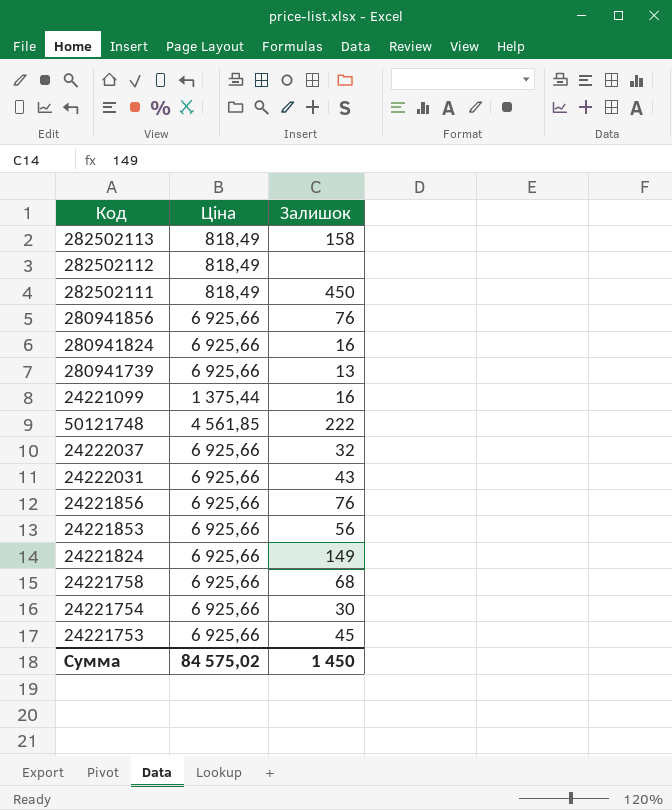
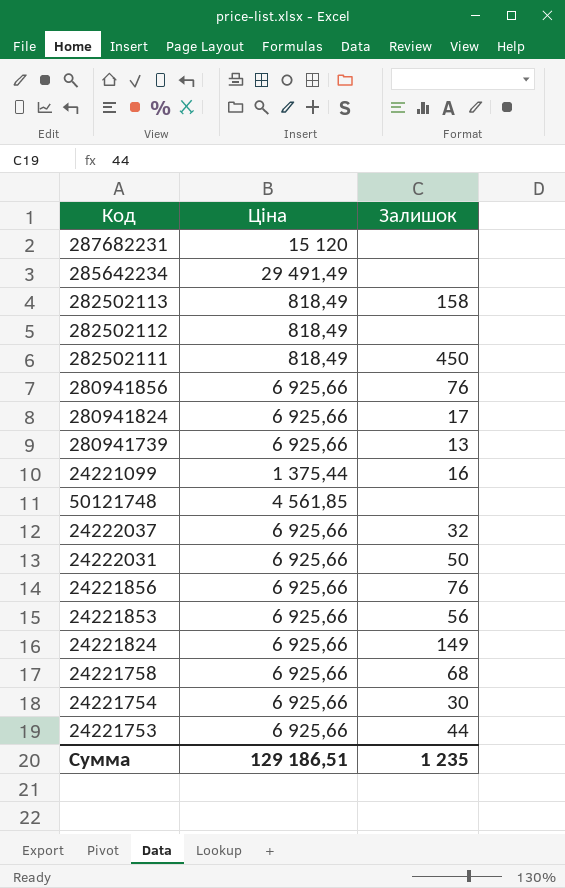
row 287682231: none -> 15 120 | none
row 285642234: none -> 29 491,49 | none
280941824 | Залишок: 16 -> 17
50121748 | Залишок: 222 -> none
24222031 | Залишок: 43 -> 50
24221753 | Залишок: 45 -> 44
Сумма | Ціна: 84 575,02 -> 129 186,51
Сумма | Залишок: 1 450 -> 1 235

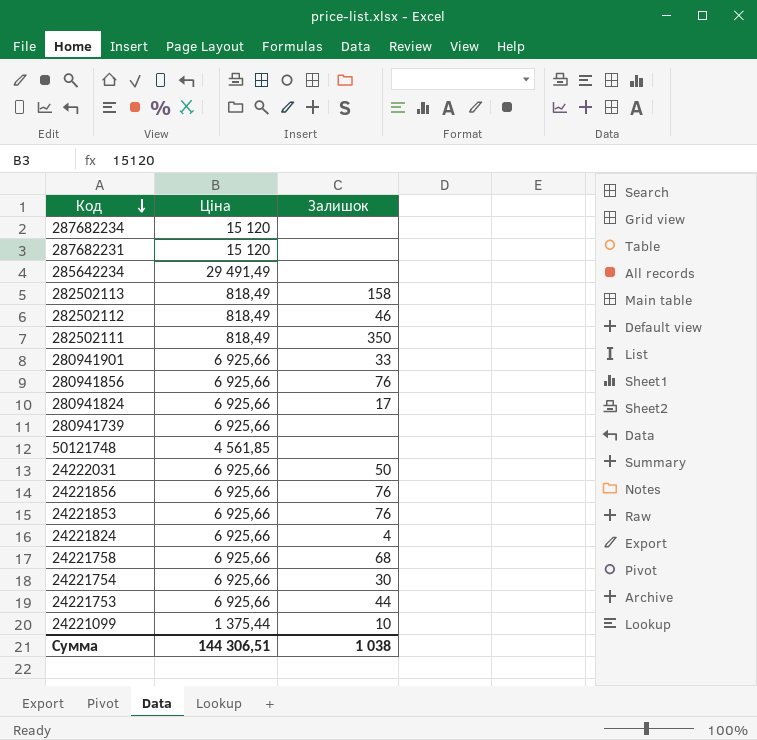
row order: none -> Код descending
row 24222037: 6 925,66 | 32 -> none
row 287682234: none -> 15 120 | none
282502112 | Залишок: none -> 46
282502111 | Залишок: 450 -> 350
row 280941901: none -> 6 925,66 | 33
280941739 | Залишок: 13 -> none
24221853 | Залишок: 56 -> 76
24221824 | Залишок: 149 -> 4
24221099 | Залишок: 16 -> 10
Сумма | Ціна: 129 186,51 -> 144 306,51
Сумма | Залишок: 1 235 -> 1 038

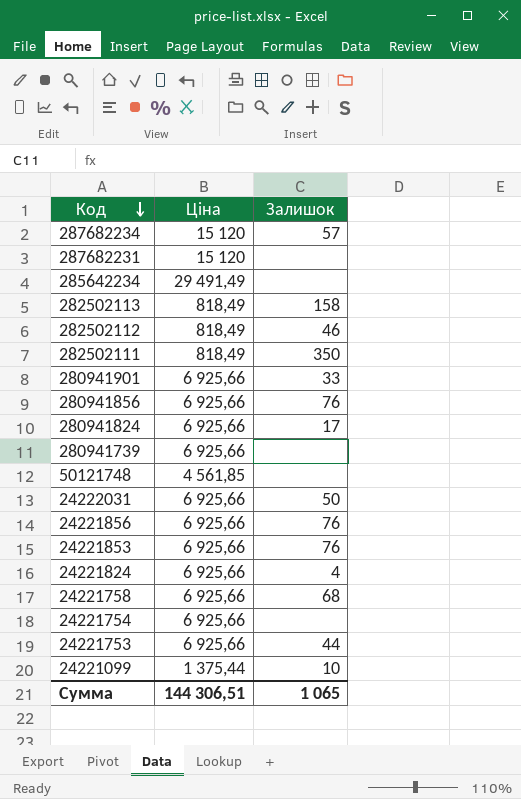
287682234 | Залишок: none -> 57
24221754 | Залишок: 30 -> none
Сумма | Залишок: 1 038 -> 1 065

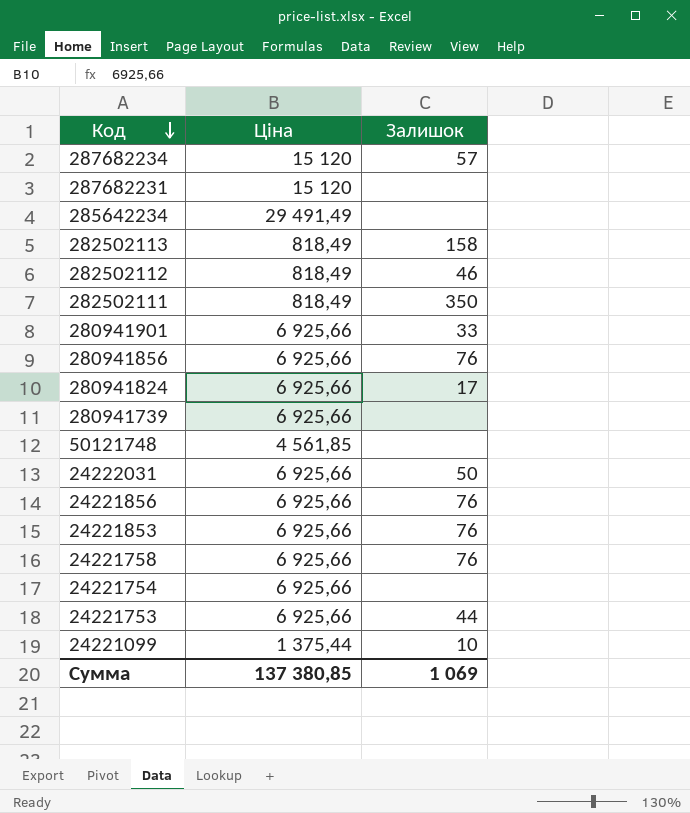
row 24221824: 6 925,66 | 4 -> none
24221758 | Залишок: 68 -> 76
Сумма | Ціна: 144 306,51 -> 137 380,85
Сумма | Залишок: 1 065 -> 1 069

